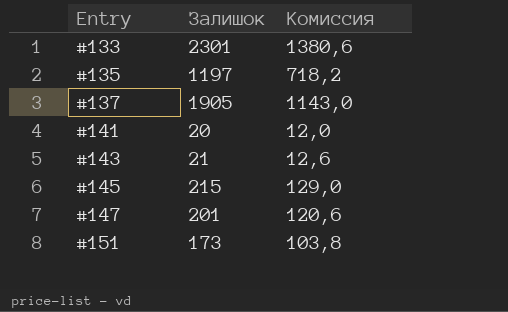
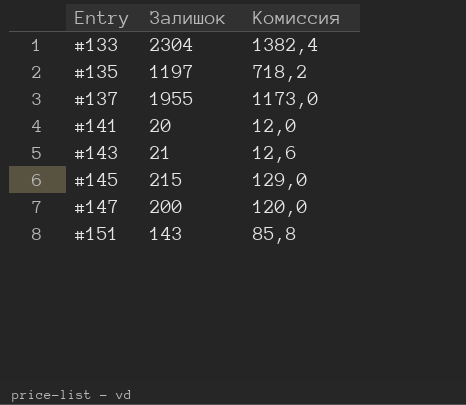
#133 | Залишок: 2301 -> 2304
#133 | Комиссия: 1380,6 -> 1382,4
#137 | Залишок: 1905 -> 1955
#137 | Комиссия: 1143,0 -> 1173,0
#147 | Залишок: 201 -> 200
#147 | Комиссия: 120,6 -> 120,0
#151 | Залишок: 173 -> 143
#151 | Комиссия: 103,8 -> 85,8

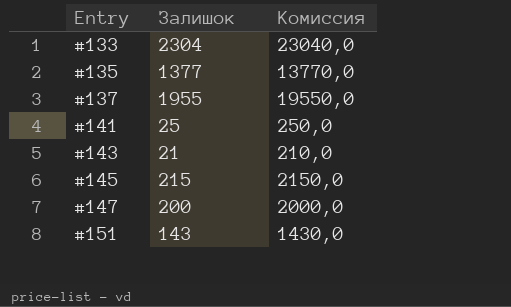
column Комиссия | formula: [Залишок] * 0,6 -> [Залишок] * 10
#135 | Залишок: 1197 -> 1377
#141 | Залишок: 20 -> 25

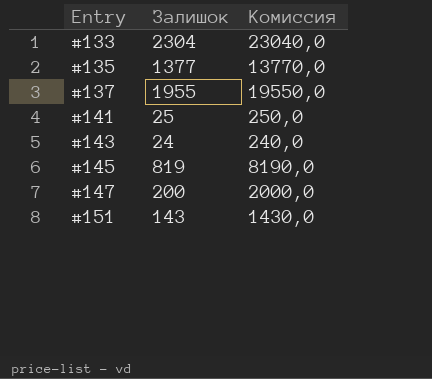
#143 | Залишок: 21 -> 24
#143 | Комиссия: 210,0 -> 240,0
#145 | Залишок: 215 -> 819
#145 | Комиссия: 2150,0 -> 8190,0

